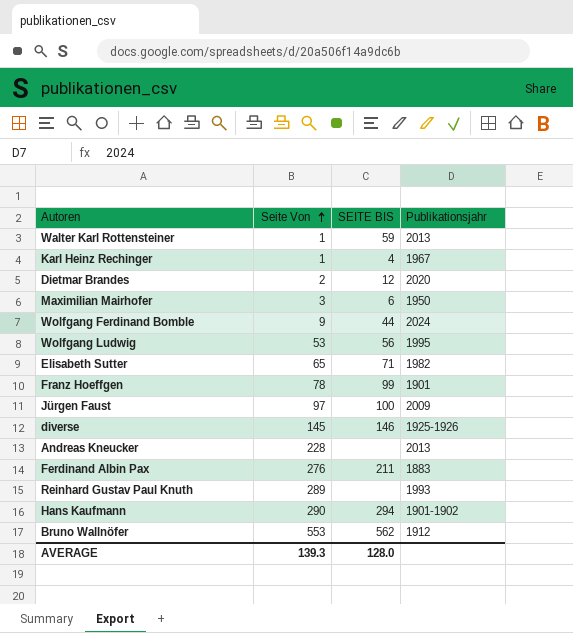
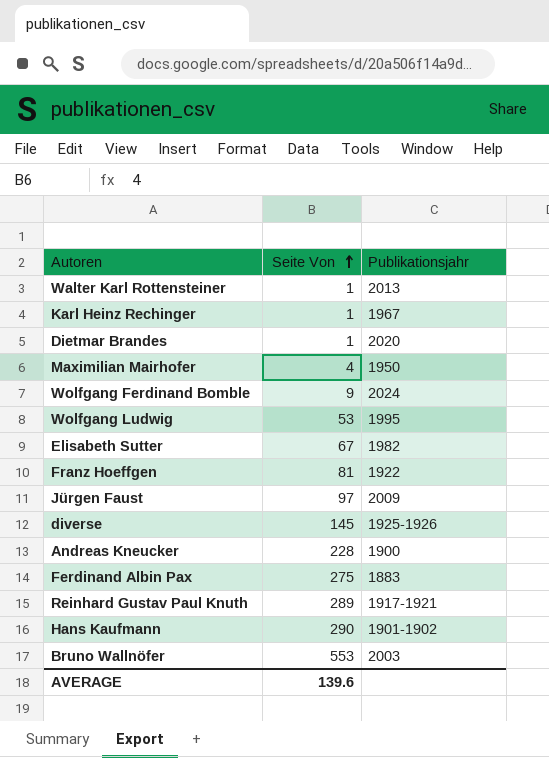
column SEITE BIS | position: 3 -> none
Dietmar Brandes | Seite Von: 2 -> 1
Maximilian Mairhofer | Seite Von: 3 -> 4
Elisabeth Sutter | Seite Von: 65 -> 67
Franz Hoeffgen | Seite Von: 78 -> 81
Franz Hoeffgen | Publikationsjahr: 1901 -> 1922
Andreas Kneucker | Publikationsjahr: 2013 -> 1900
Ferdinand Albin Pax | Seite Von: 276 -> 275
Reinhard Gustav Paul Knuth | Publikationsjahr: 1993 -> 1917-1921
Bruno Wallnöfer | Publikationsjahr: 1912 -> 2003
AVERAGE | Seite Von: 139.3 -> 139.6

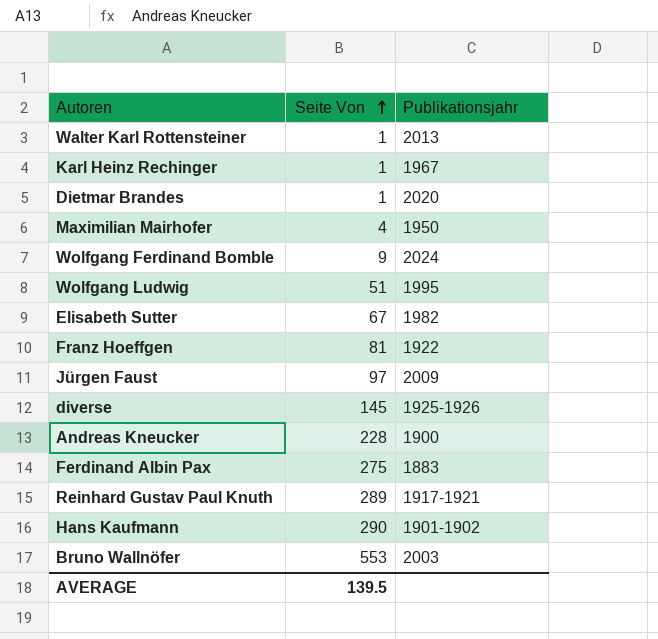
Wolfgang Ludwig | Seite Von: 53 -> 51
AVERAGE | Seite Von: 139.6 -> 139.5

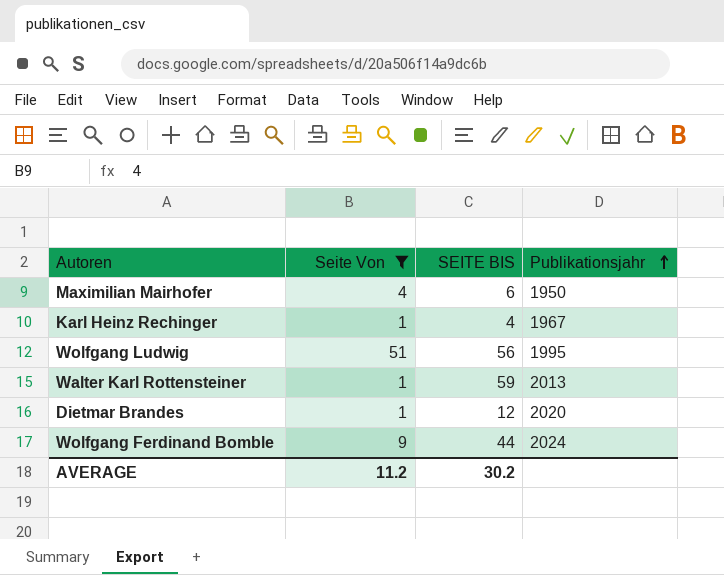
filter: none -> Seite Von <= 51
row order: Seite Von ascending -> Publikationsjahr ascending
column SEITE BIS | position: none -> 3
AVERAGE | Seite Von: 139.5 -> 11.2

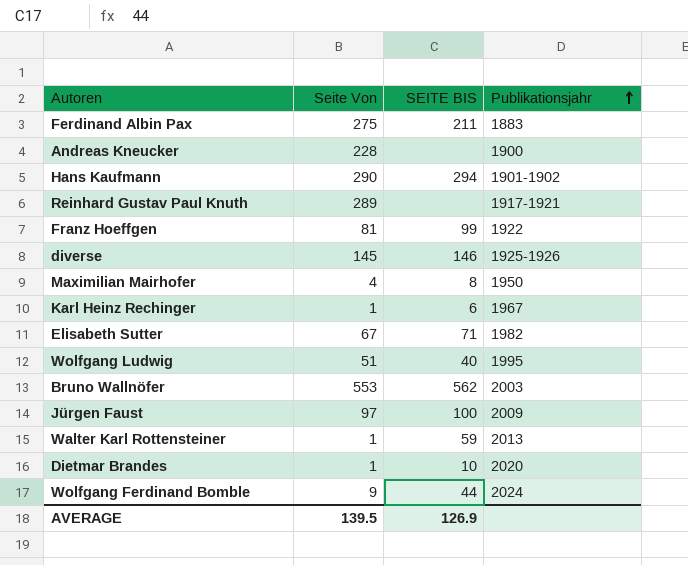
filter: Seite Von <= 51 -> none
Maximilian Mairhofer | SEITE BIS: 6 -> 8
Karl Heinz Rechinger | SEITE BIS: 4 -> 6
Wolfgang Ludwig | SEITE BIS: 56 -> 40
Dietmar Brandes | SEITE BIS: 12 -> 10
AVERAGE | Seite Von: 11.2 -> 139.5
AVERAGE | SEITE BIS: 30.2 -> 126.9

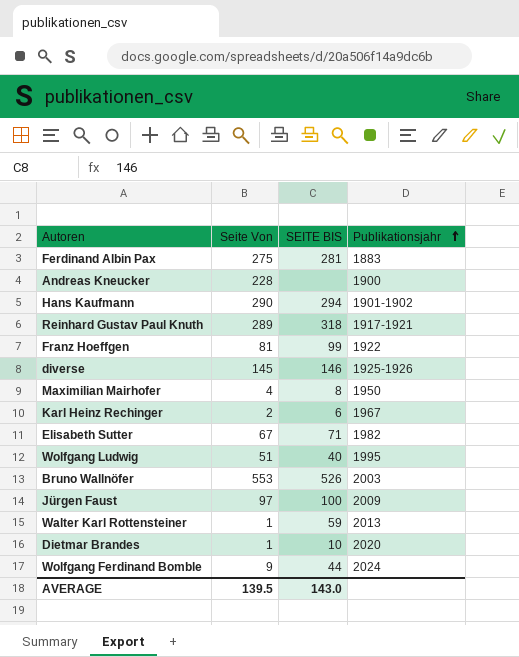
Ferdinand Albin Pax | SEITE BIS: 211 -> 281
Reinhard Gustav Paul Knuth | SEITE BIS: none -> 318
Karl Heinz Rechinger | Seite Von: 1 -> 2
Bruno Wallnöfer | SEITE BIS: 562 -> 526
AVERAGE | SEITE BIS: 126.9 -> 143.0

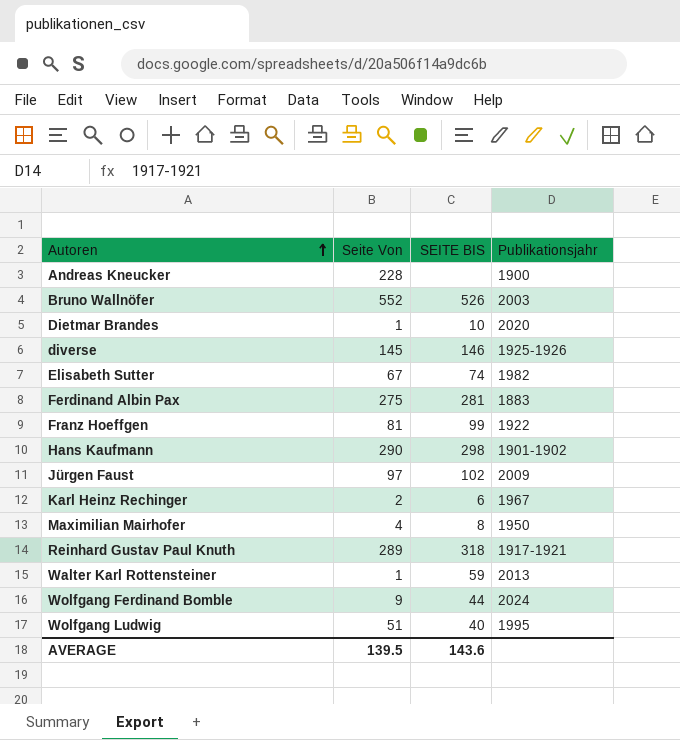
row order: Publikationsjahr ascending -> Autoren ascending
Bruno Wallnöfer | Seite Von: 553 -> 552
Elisabeth Sutter | SEITE BIS: 71 -> 74
Hans Kaufmann | SEITE BIS: 294 -> 298
Jürgen Faust | SEITE BIS: 100 -> 102
AVERAGE | SEITE BIS: 143.0 -> 143.6

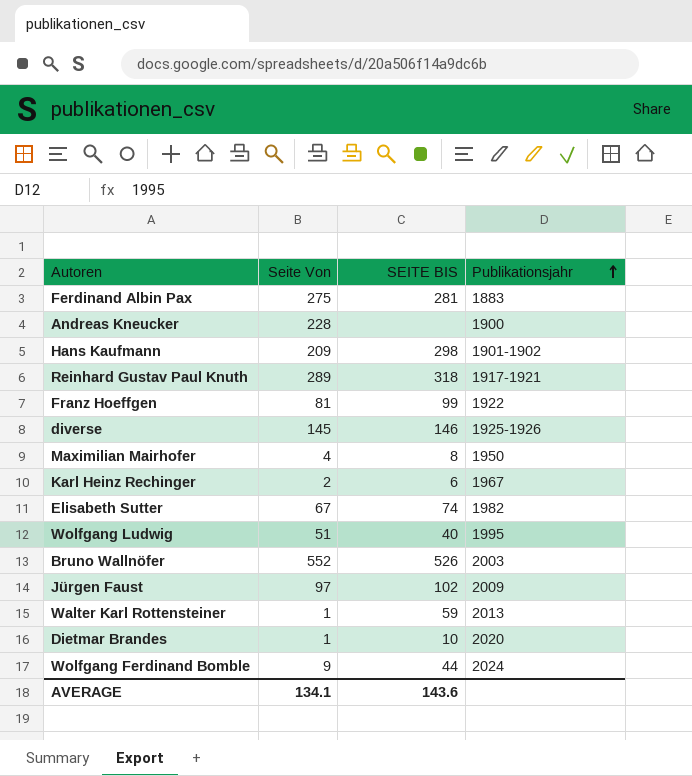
row order: Autoren ascending -> Publikationsjahr ascending
Hans Kaufmann | Seite Von: 290 -> 209
AVERAGE | Seite Von: 139.5 -> 134.1

